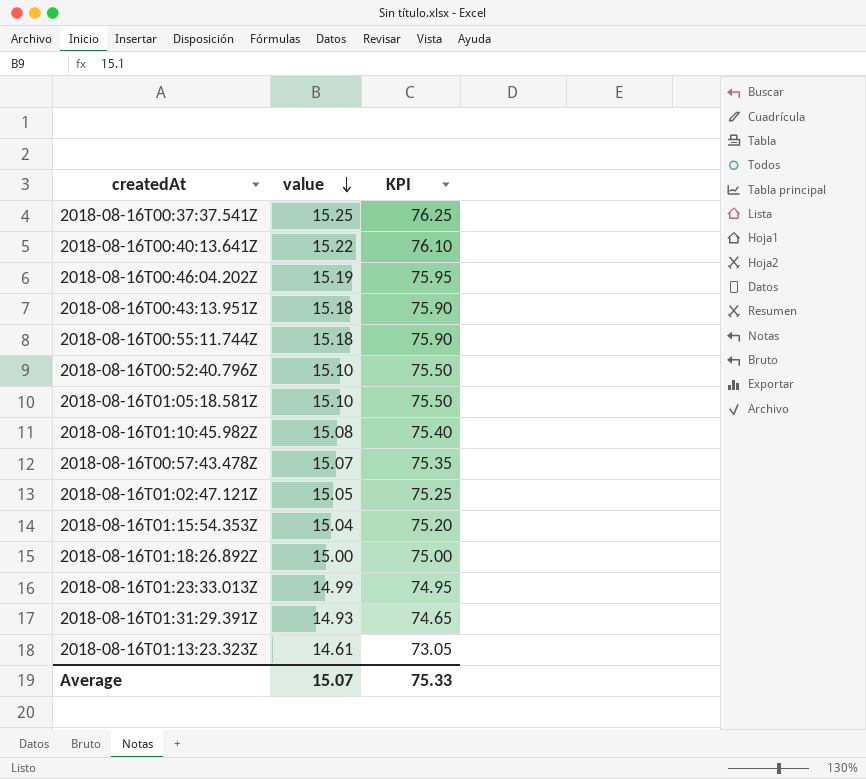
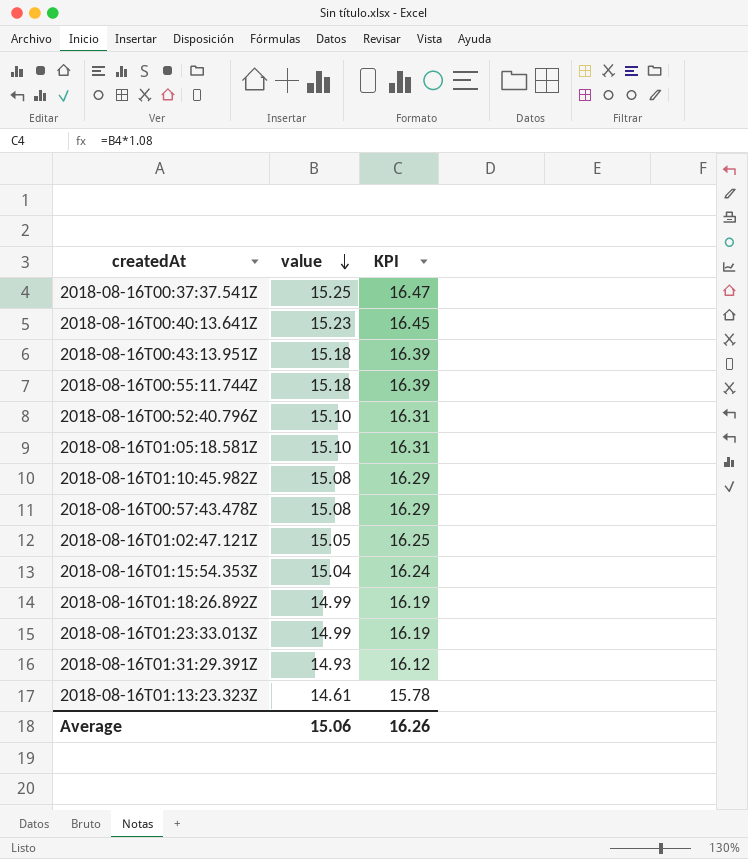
column KPI | formula: [value] * 5 -> [value] * 1.08
row 2018-08-16T00:46:04.202Z: 15.19 | 75.95 -> none
2018-08-16T00:40:13.641Z | value: 15.22 -> 15.23
2018-08-16T00:57:43.478Z | value: 15.07 -> 15.08
2018-08-16T01:18:26.892Z | value: 15.00 -> 14.99
Average | value: 15.07 -> 15.06
Average | KPI: 75.33 -> 16.26

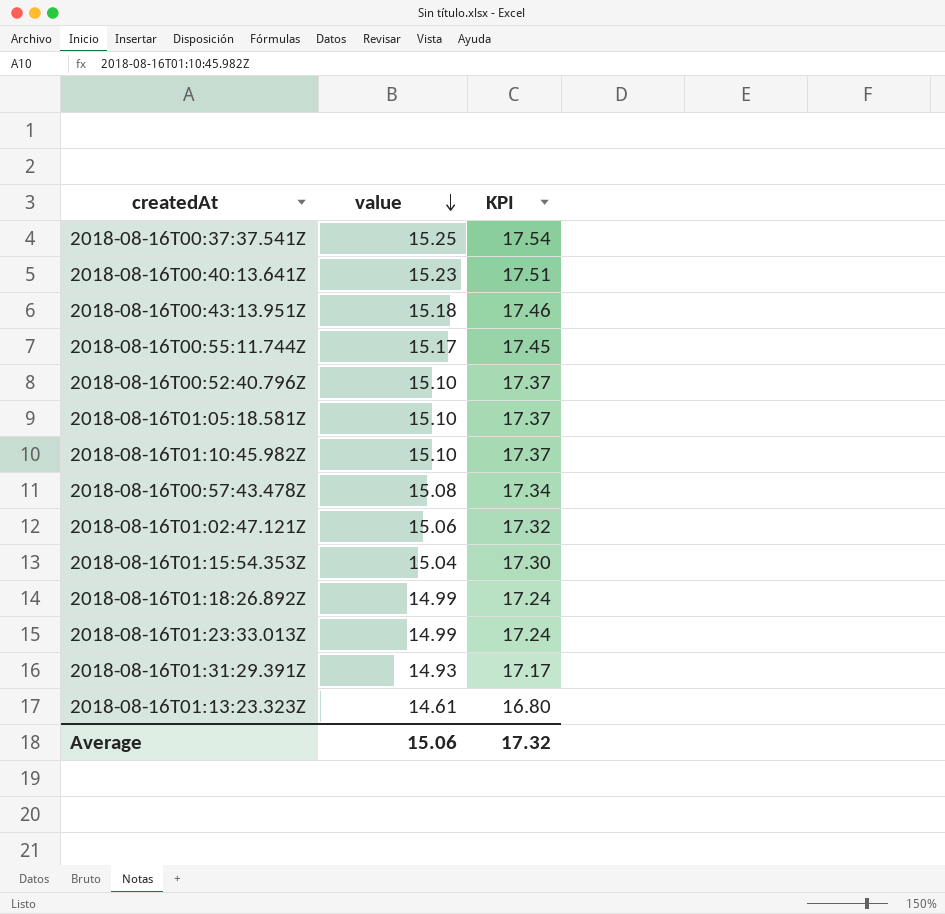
column KPI | formula: [value] * 1.08 -> [value] * 1.15
2018-08-16T00:55:11.744Z | value: 15.18 -> 15.17
2018-08-16T01:10:45.982Z | value: 15.08 -> 15.10
2018-08-16T01:02:47.121Z | value: 15.05 -> 15.06
Average | KPI: 16.26 -> 17.32

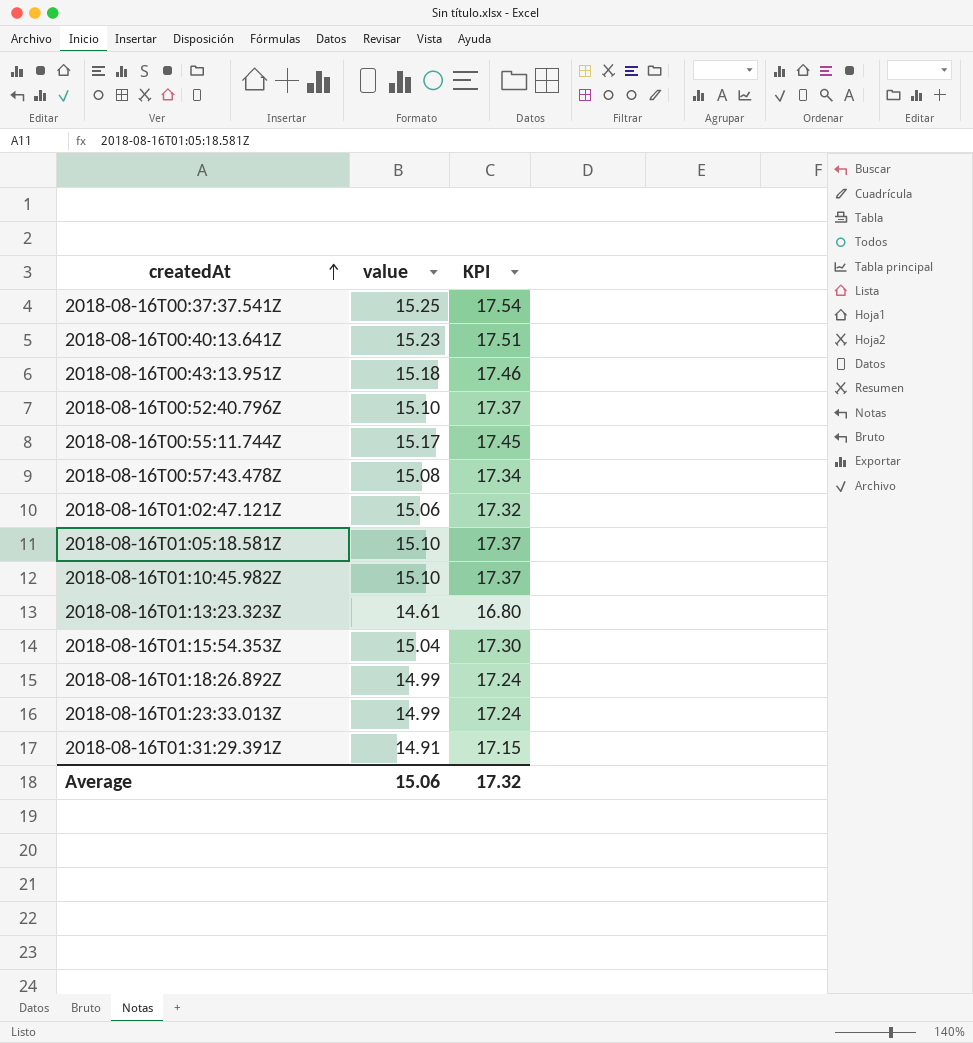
row order: value descending -> createdAt ascending
2018-08-16T01:31:29.391Z | value: 14.93 -> 14.91
2018-08-16T01:31:29.391Z | KPI: 17.17 -> 17.15

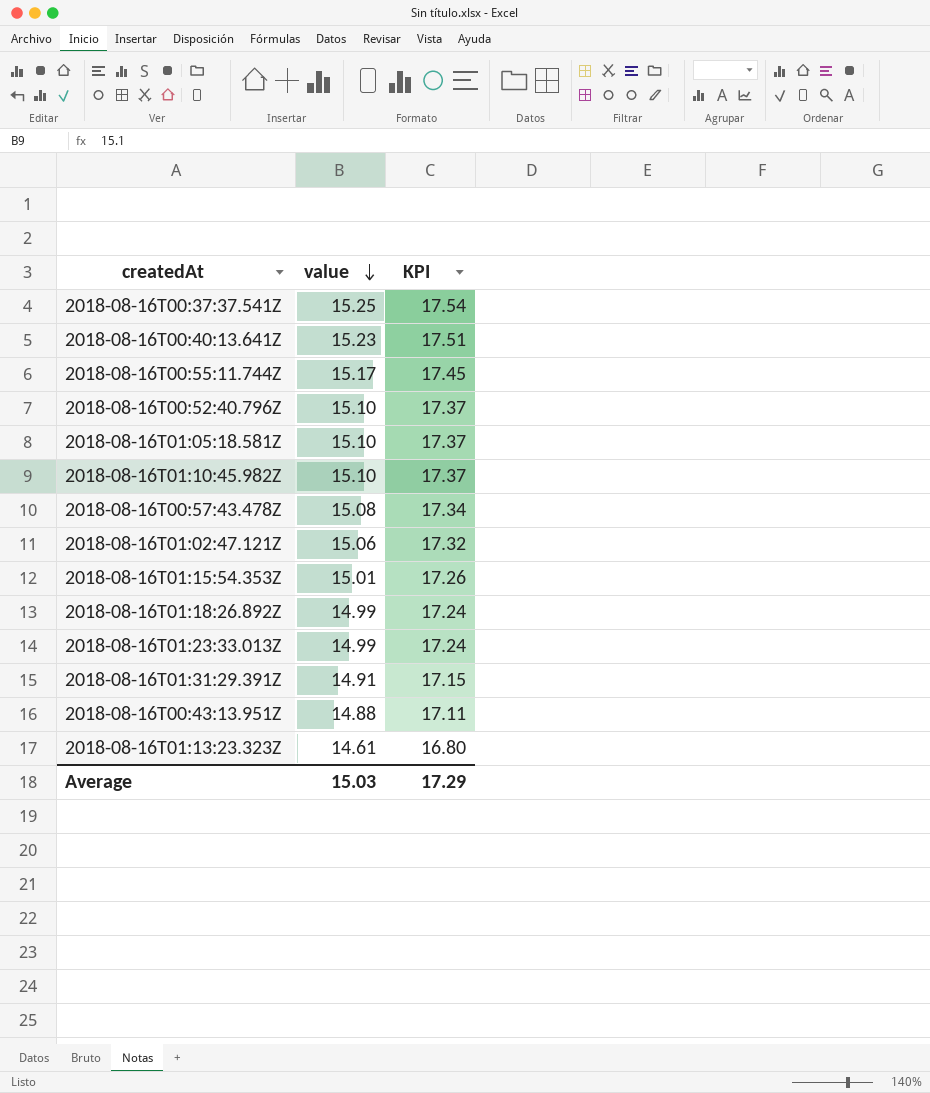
row order: createdAt ascending -> value descending
2018-08-16T01:15:54.353Z | value: 15.04 -> 15.01
2018-08-16T01:15:54.353Z | KPI: 17.30 -> 17.26
2018-08-16T00:43:13.951Z | value: 15.18 -> 14.88
2018-08-16T00:43:13.951Z | KPI: 17.46 -> 17.11
Average | value: 15.06 -> 15.03
Average | KPI: 17.32 -> 17.29

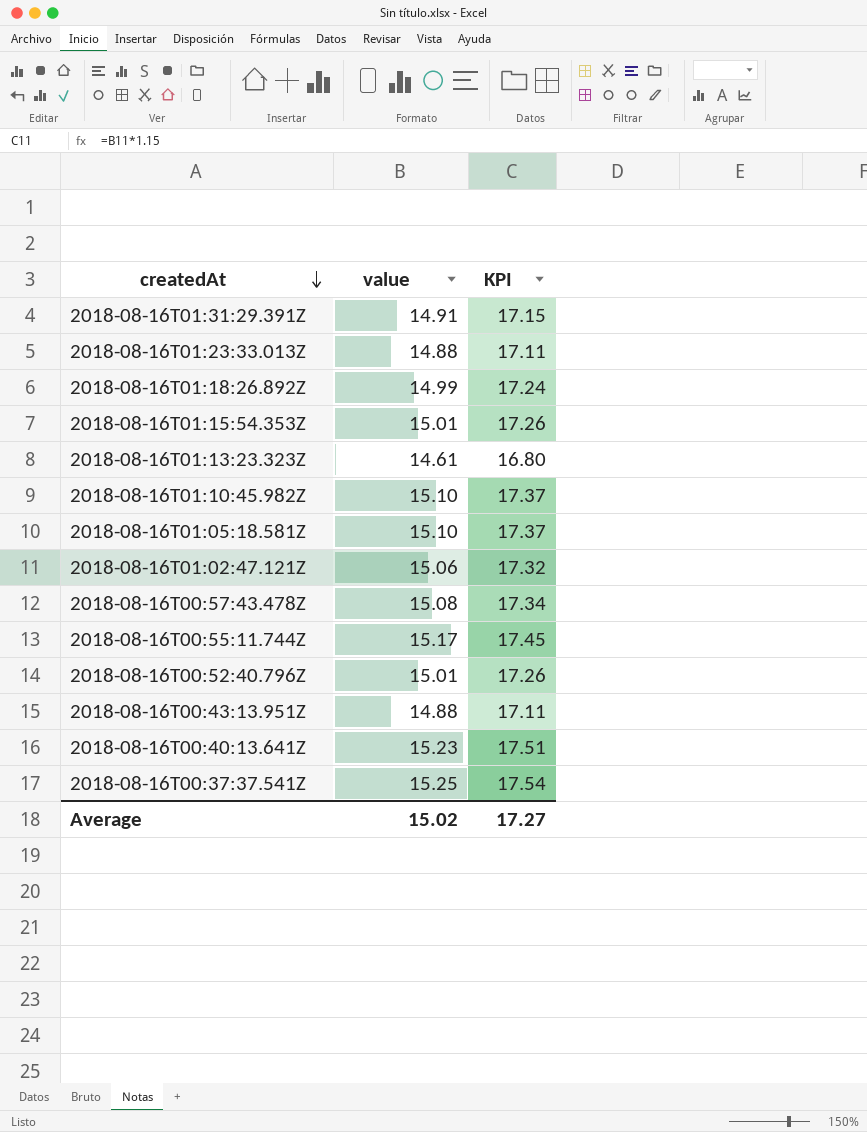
row order: value descending -> createdAt descending
2018-08-16T01:23:33.013Z | value: 14.99 -> 14.88
2018-08-16T01:23:33.013Z | KPI: 17.24 -> 17.11
2018-08-16T00:52:40.796Z | value: 15.10 -> 15.01
2018-08-16T00:52:40.796Z | KPI: 17.37 -> 17.26
Average | value: 15.03 -> 15.02
Average | KPI: 17.29 -> 17.27

